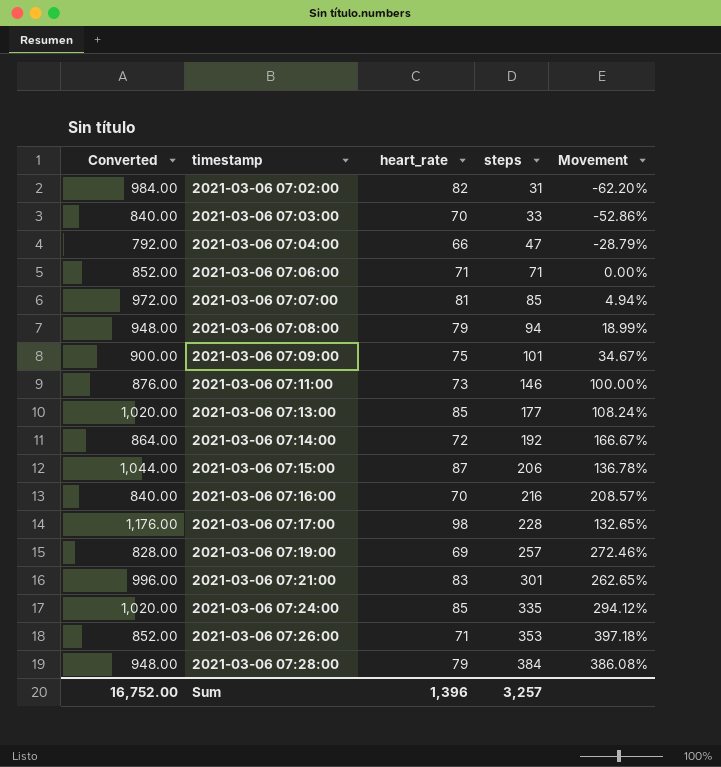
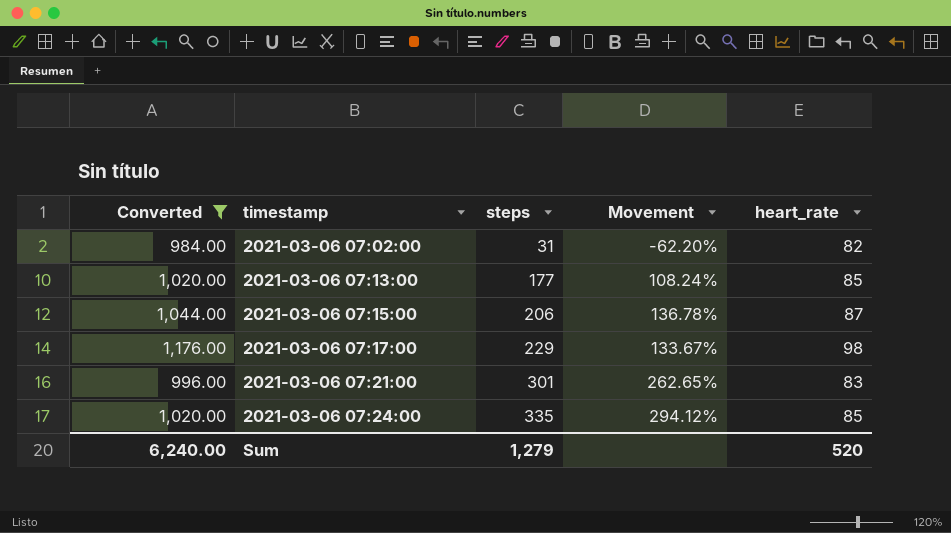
filter: none -> Converted >= 984.00
column heart_rate | position: 3 -> 5
2021-03-06 07:17:00 | steps: 228 -> 229
2021-03-06 07:17:00 | Movement: 132.65% -> 133.67%
Sum | Converted: 16,752.00 -> 6,240.00
Sum | steps: 3,257 -> 1,279
Sum | heart_rate: 1,396 -> 520

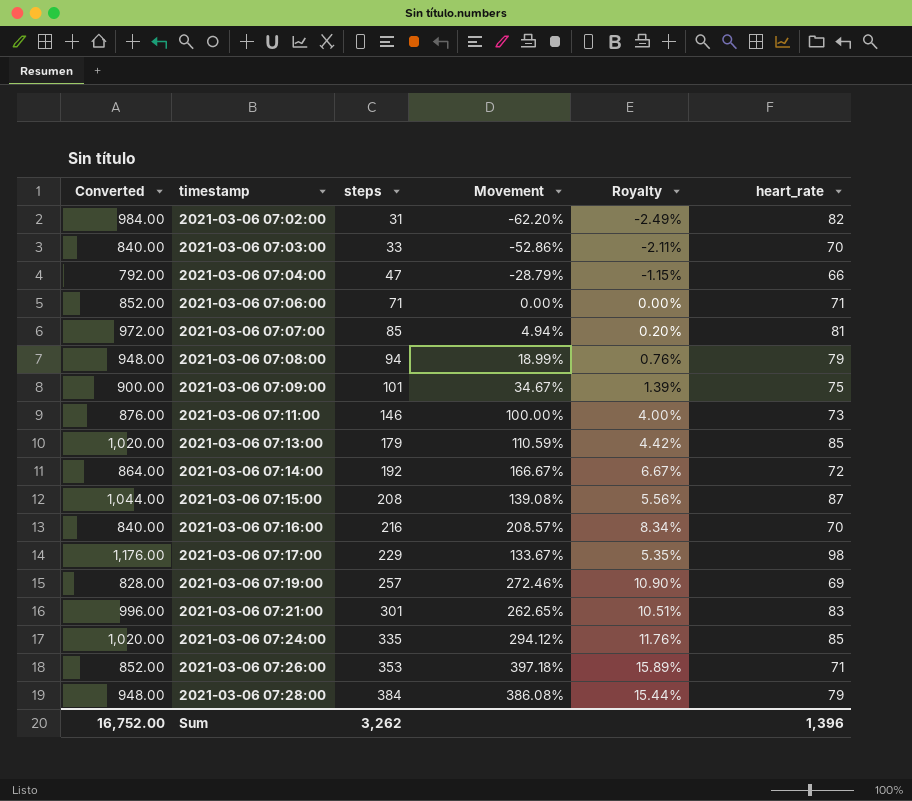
filter: Converted >= 984.00 -> none
column Royalty | formula: none -> [Movement] * 0.04
2021-03-06 07:13:00 | steps: 177 -> 179
2021-03-06 07:13:00 | Movement: 108.24% -> 110.59%
2021-03-06 07:15:00 | steps: 206 -> 208
2021-03-06 07:15:00 | Movement: 136.78% -> 139.08%
Sum | Converted: 6,240.00 -> 16,752.00
Sum | steps: 1,279 -> 3,262
Sum | heart_rate: 520 -> 1,396

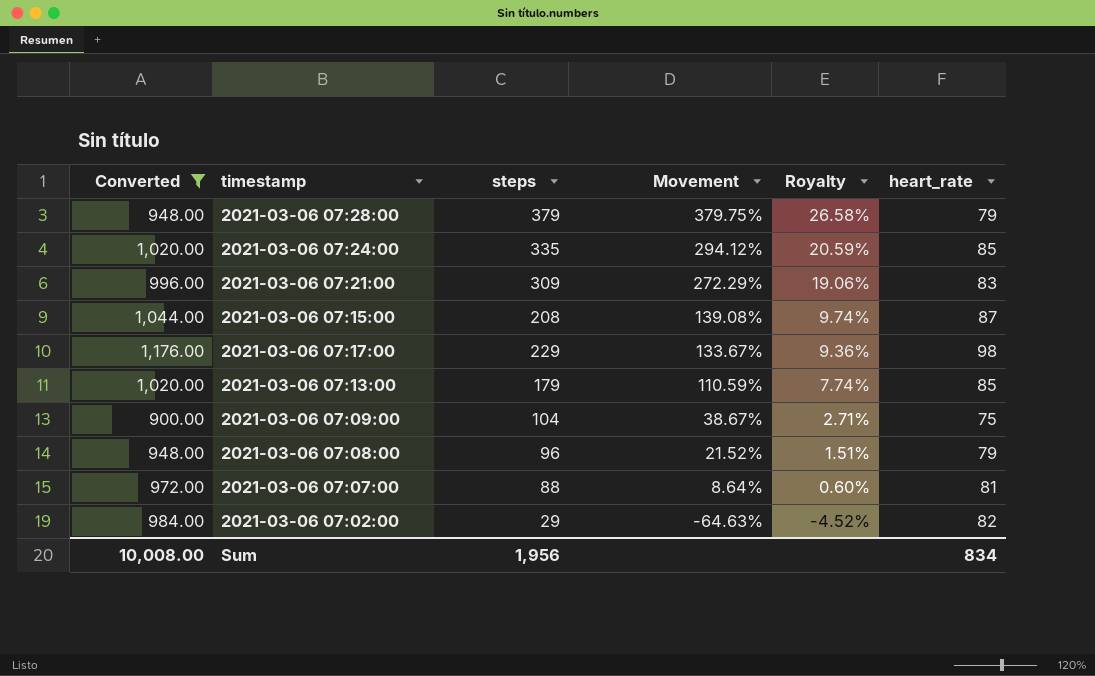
filter: none -> Converted >= 900.00
row order: timestamp ascending -> Movement descending
column Royalty | formula: [Movement] * 0.04 -> [Movement] * 0.07
2021-03-06 07:28:00 | steps: 384 -> 379
2021-03-06 07:28:00 | Movement: 386.08% -> 379.75%
2021-03-06 07:21:00 | steps: 301 -> 309
2021-03-06 07:21:00 | Movement: 262.65% -> 272.29%
2021-03-06 07:09:00 | steps: 101 -> 104
2021-03-06 07:09:00 | Movement: 34.67% -> 38.67%
2021-03-06 07:08:00 | steps: 94 -> 96
2021-03-06 07:08:00 | Movement: 18.99% -> 21.52%
2021-03-06 07:07:00 | steps: 85 -> 88
2021-03-06 07:07:00 | Movement: 4.94% -> 8.64%
2021-03-06 07:02:00 | steps: 31 -> 29
2021-03-06 07:02:00 | Movement: -62.20% -> -64.63%
Sum | Converted: 16,752.00 -> 10,008.00
Sum | steps: 3,262 -> 1,956
Sum | heart_rate: 1,396 -> 834

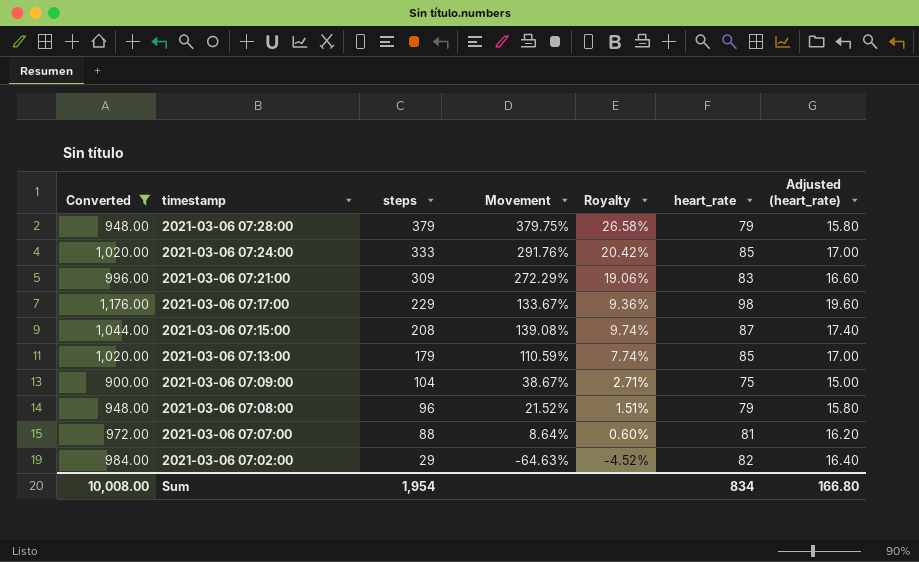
row order: Movement descending -> timestamp descending
column Adjusted (heart_rate) | formula: none -> [heart_rate] * 0.2
2021-03-06 07:24:00 | steps: 335 -> 333
2021-03-06 07:24:00 | Movement: 294.12% -> 291.76%
2021-03-06 07:24:00 | Royalty: 20.59% -> 20.42%
Sum | steps: 1,956 -> 1,954

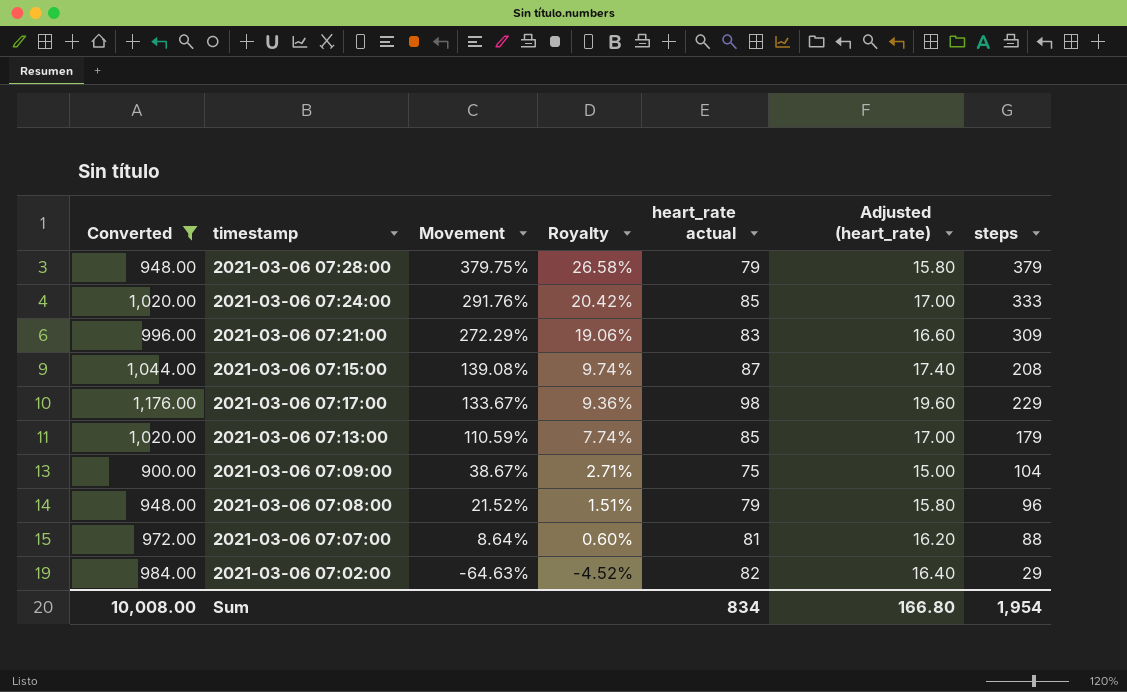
row order: timestamp descending -> Movement descending
column name: heart_rate -> heart_rate actual
column steps | position: 3 -> 7

